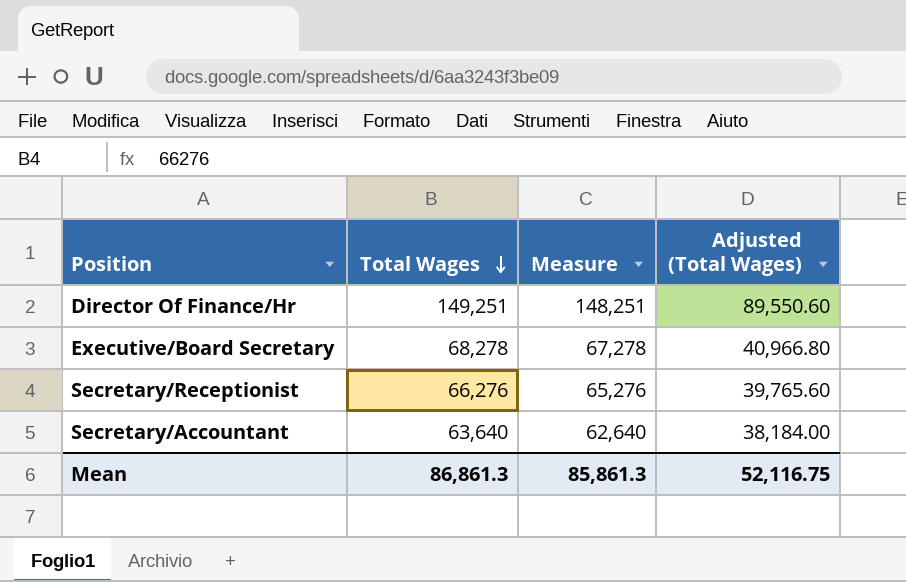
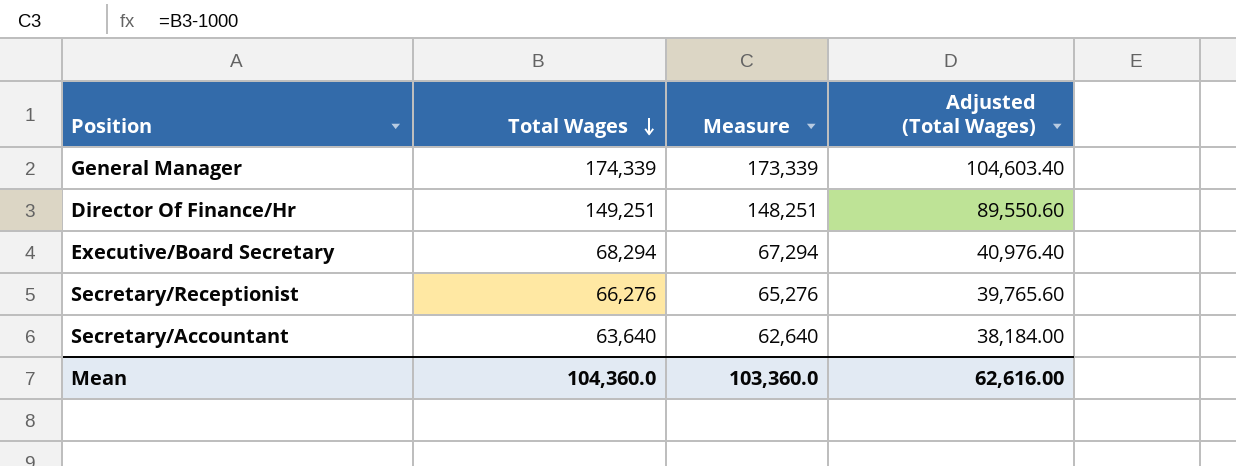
row General Manager: none -> 174,339 | 173,339 | 104,603.40
Executive/Board Secretary | Total Wages: 68,278 -> 68,294
Executive/Board Secretary | Measure: 67,278 -> 67,294
Executive/Board Secretary | Adjusted (Total Wages): 40,966.80 -> 40,976.40
Mean | Total Wages: 86,861.3 -> 104,360.0
Mean | Measure: 85,861.3 -> 103,360.0
Mean | Adjusted (Total Wages): 52,116.75 -> 62,616.00

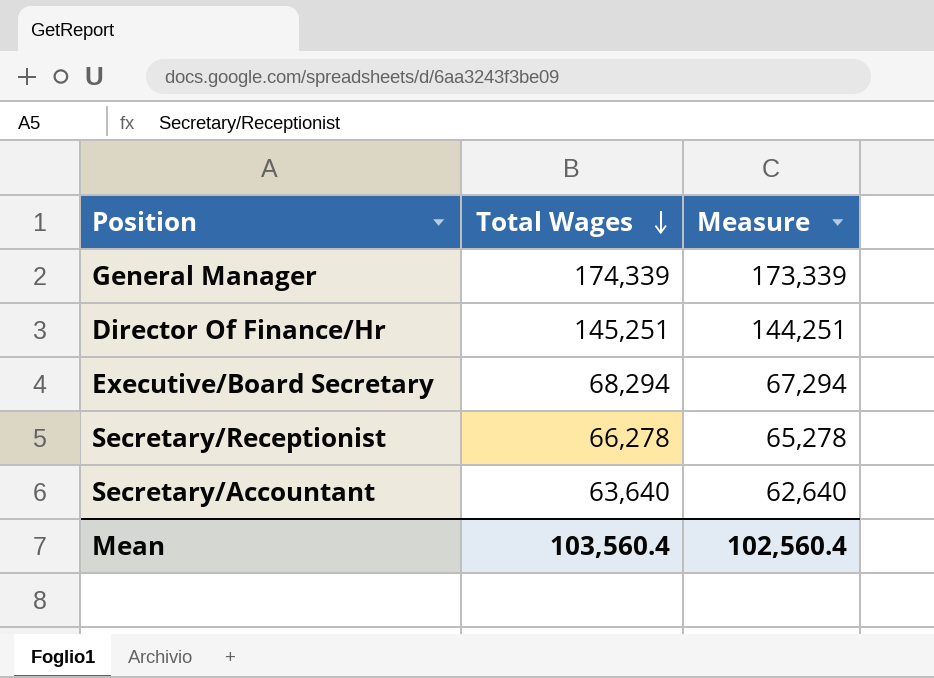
column Adjusted (Total Wages) | formula: [Total Wages] * 0.6 -> none
Director Of Finance/Hr | Total Wages: 149,251 -> 145,251
Director Of Finance/Hr | Measure: 148,251 -> 144,251
Secretary/Receptionist | Total Wages: 66,276 -> 66,278
Secretary/Receptionist | Measure: 65,276 -> 65,278
Mean | Total Wages: 104,360.0 -> 103,560.4
Mean | Measure: 103,360.0 -> 102,560.4

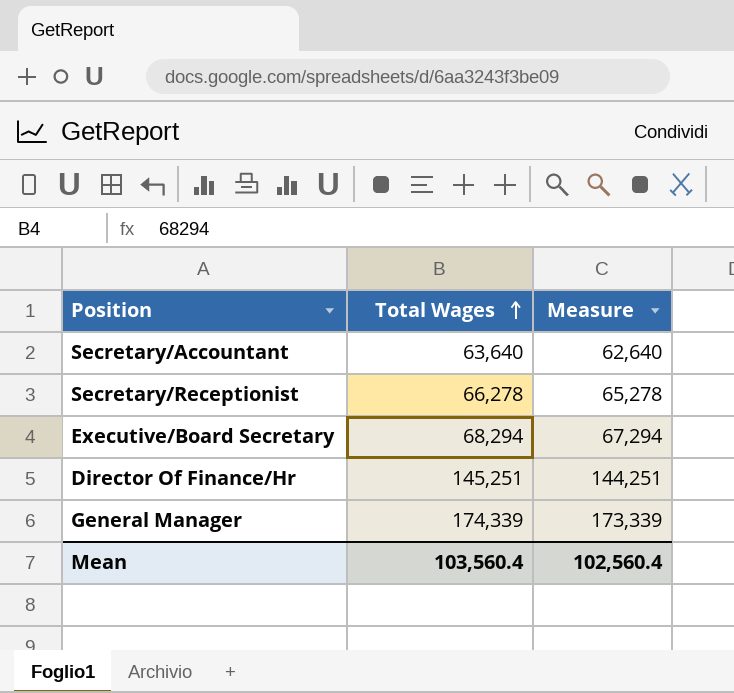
row order: Total Wages descending -> Total Wages ascending

